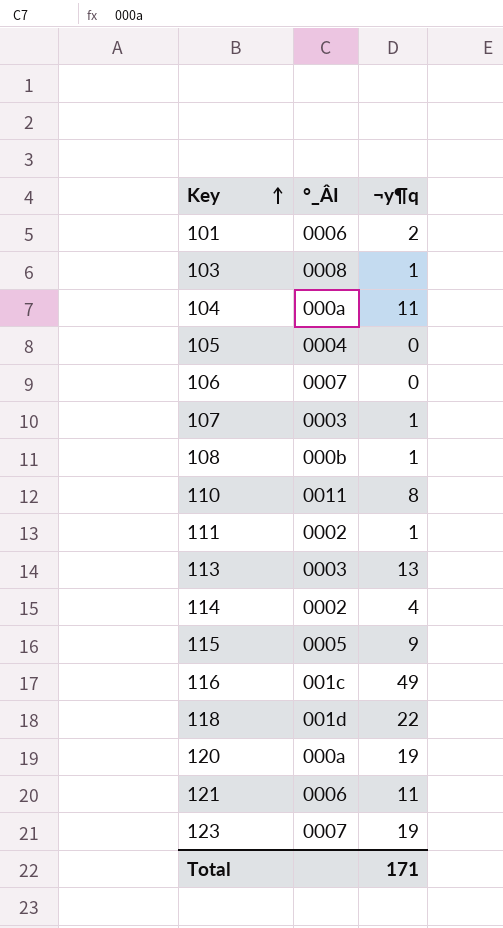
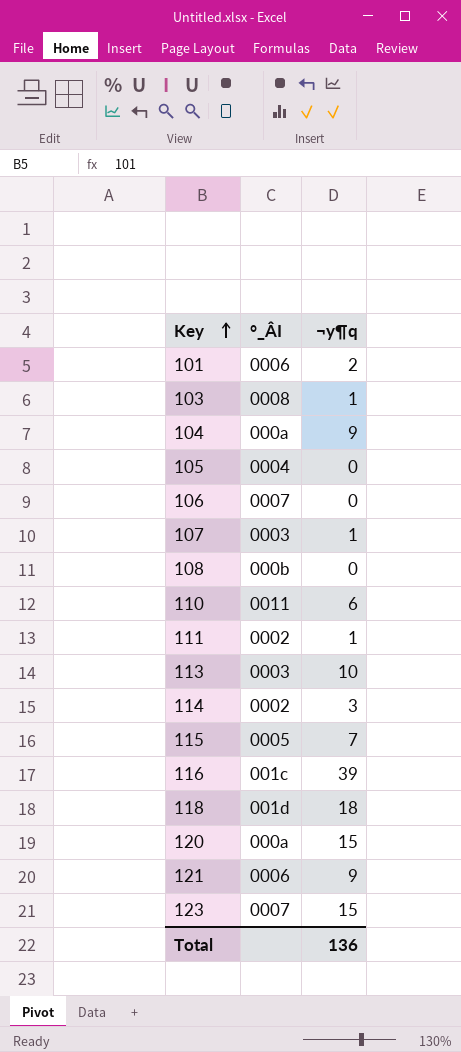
104 | ¬y¶q: 11 -> 9
108 | ¬y¶q: 1 -> 0
110 | ¬y¶q: 8 -> 6
113 | ¬y¶q: 13 -> 10
114 | ¬y¶q: 4 -> 3
115 | ¬y¶q: 9 -> 7
116 | ¬y¶q: 49 -> 39
118 | ¬y¶q: 22 -> 18
120 | ¬y¶q: 19 -> 15
121 | ¬y¶q: 11 -> 9
123 | ¬y¶q: 19 -> 15
Total | ¬y¶q: 171 -> 136

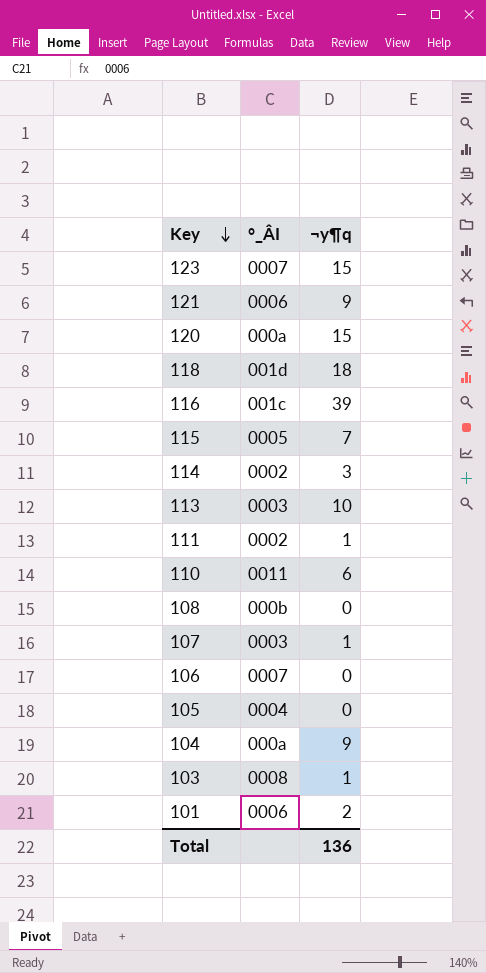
row order: Key ascending -> Key descending

